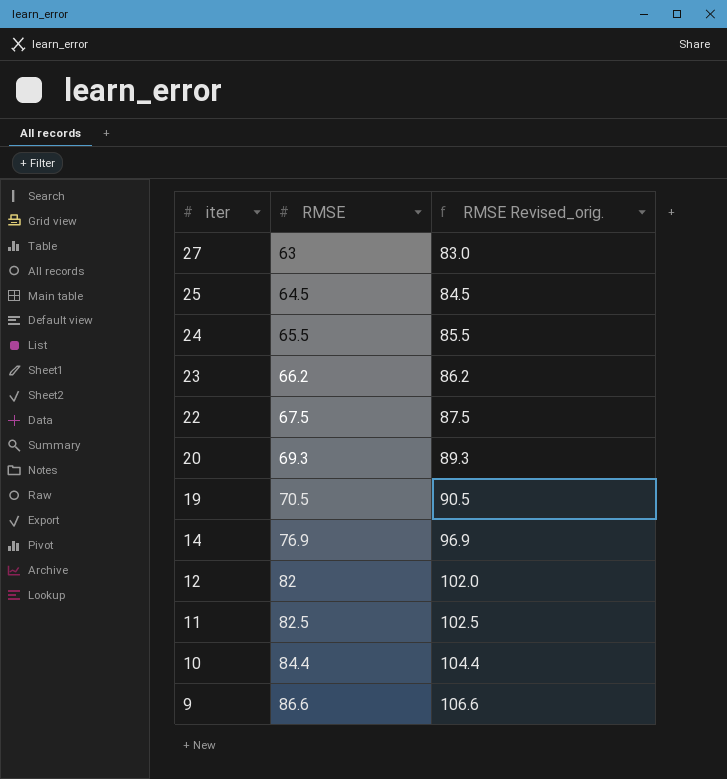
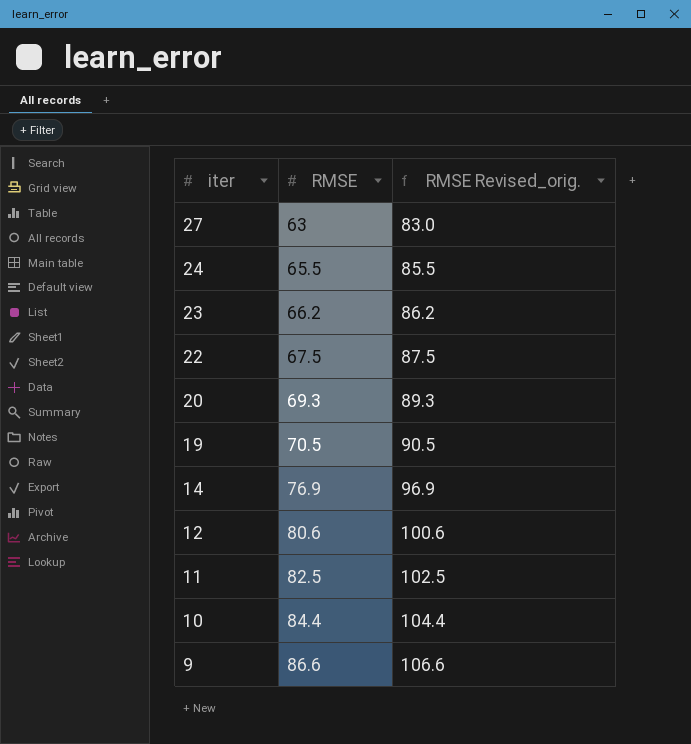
row 25: 64.5 | 84.5 -> none
12 | RMSE: 82 -> 80.6
12 | RMSE Revised_orig.: 102.0 -> 100.6

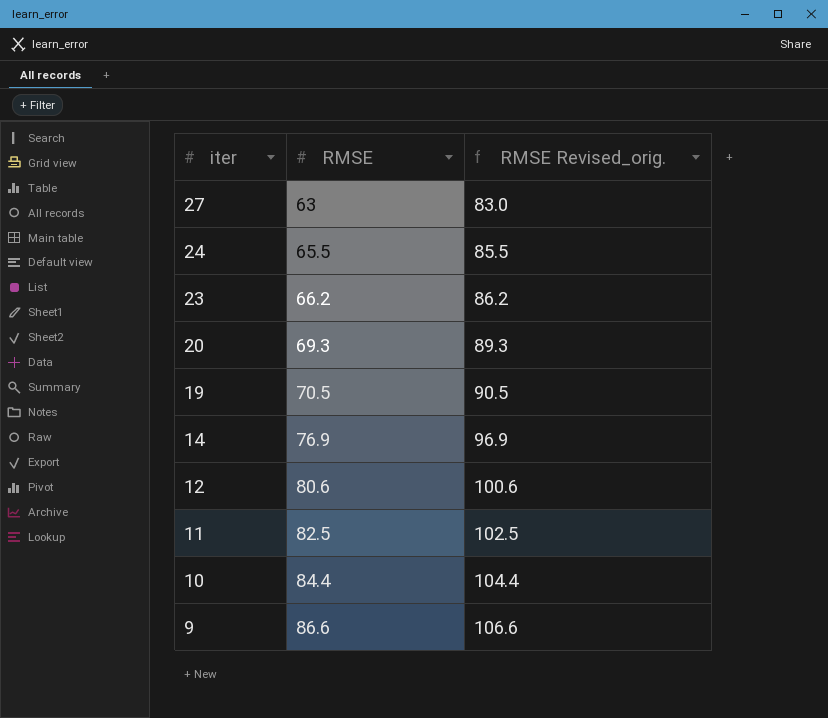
row 22: 67.5 | 87.5 -> none

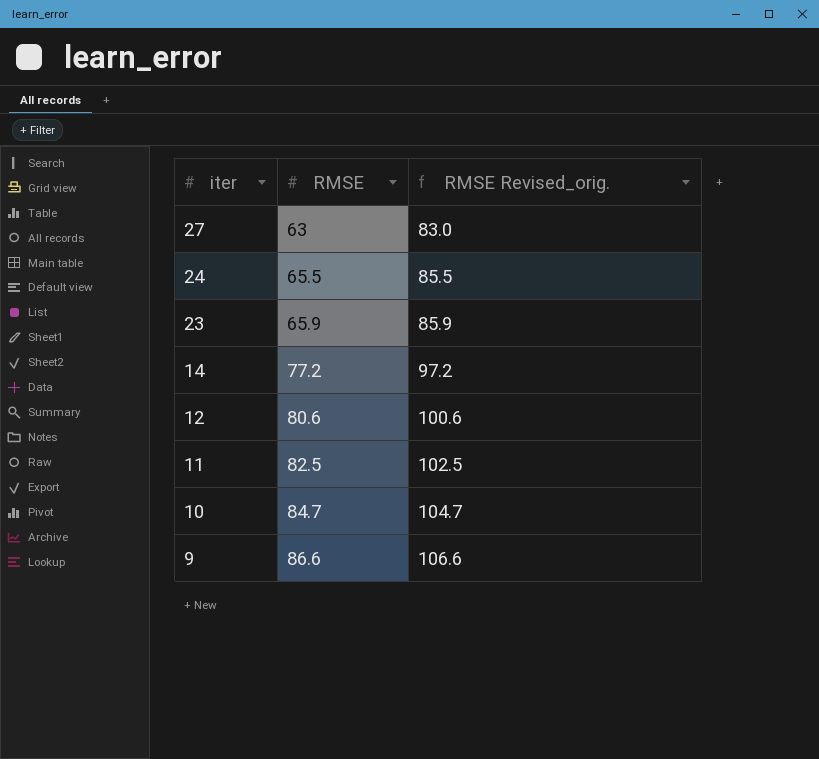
row 20: 69.3 | 89.3 -> none
row 19: 70.5 | 90.5 -> none
23 | RMSE: 66.2 -> 65.9
23 | RMSE Revised_orig.: 86.2 -> 85.9
14 | RMSE: 76.9 -> 77.2
14 | RMSE Revised_orig.: 96.9 -> 97.2
10 | RMSE: 84.4 -> 84.7
10 | RMSE Revised_orig.: 104.4 -> 104.7

